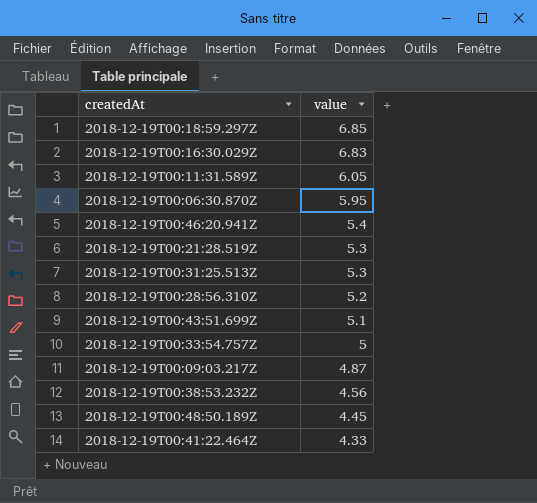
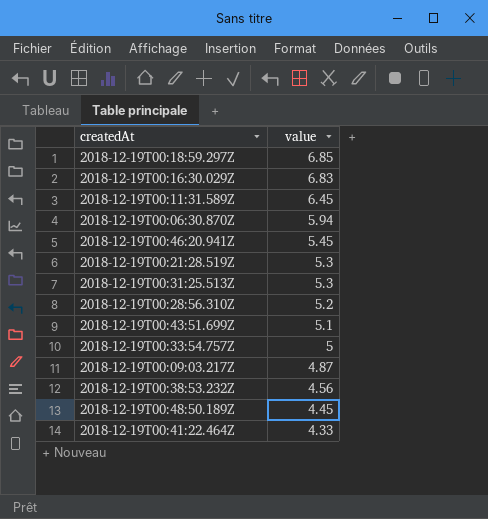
2018-12-19T00:11:31.589Z | value: 6.05 -> 6.45
2018-12-19T00:06:30.870Z | value: 5.95 -> 5.94
2018-12-19T00:46:20.941Z | value: 5.4 -> 5.45

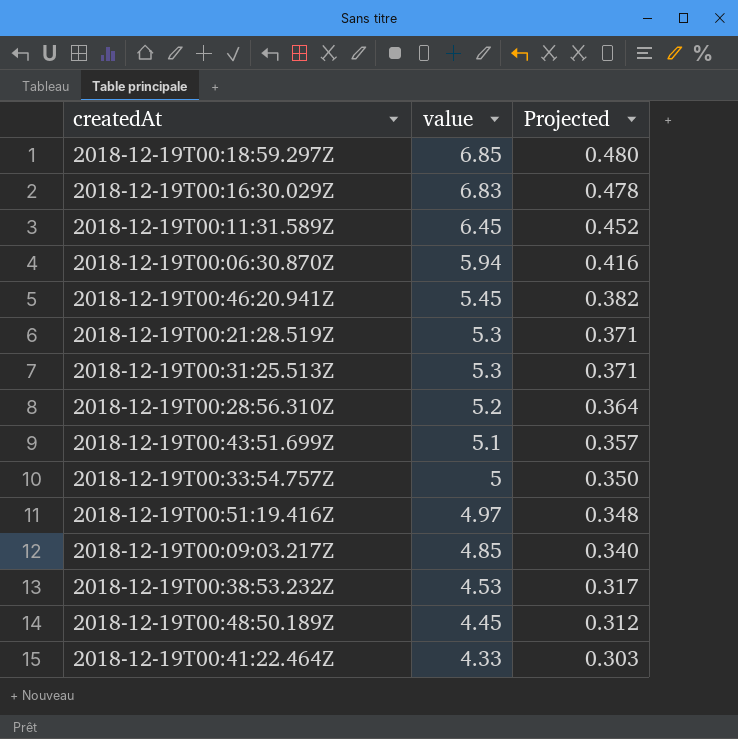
column Projected | formula: none -> [value] * 0.07
row 2018-12-19T00:51:19.416Z: none -> 4.97 | 0.348
2018-12-19T00:09:03.217Z | value: 4.87 -> 4.85
2018-12-19T00:38:53.232Z | value: 4.56 -> 4.53

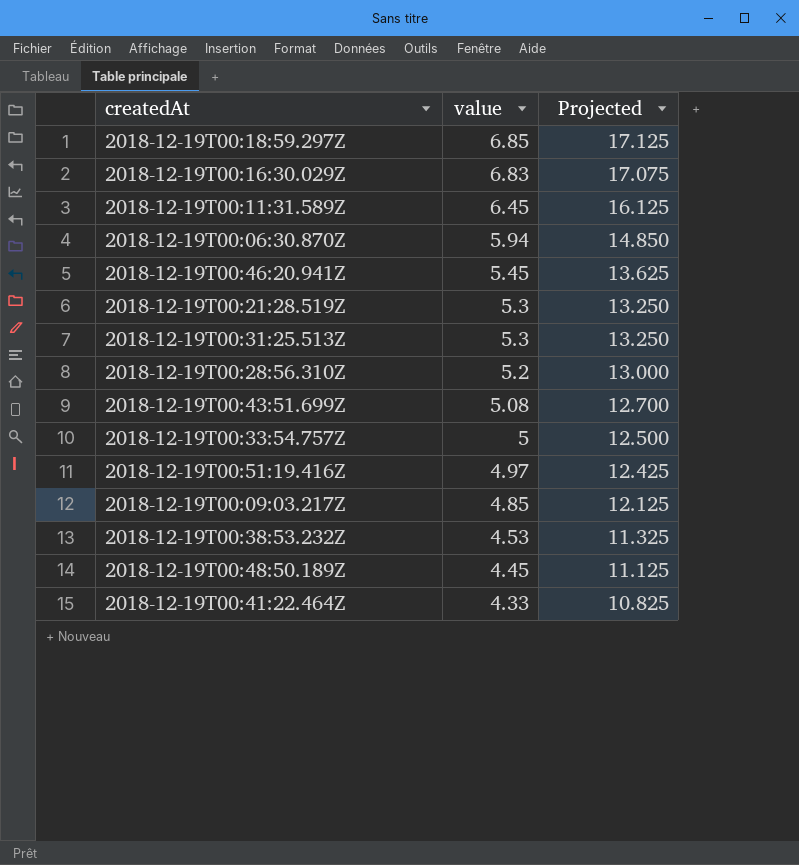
column Projected | formula: [value] * 0.07 -> [value] * 2.5
2018-12-19T00:43:51.699Z | value: 5.1 -> 5.08

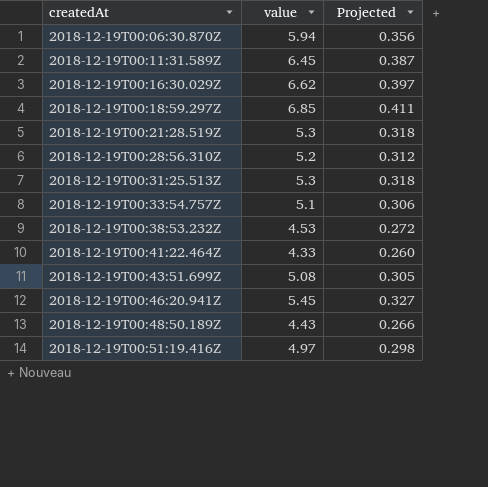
row order: value descending -> createdAt ascending
column Projected | formula: [value] * 2.5 -> [value] * 0.06
row 2018-12-19T00:09:03.217Z: 4.85 | 12.125 -> none
2018-12-19T00:16:30.029Z | value: 6.83 -> 6.62
2018-12-19T00:33:54.757Z | value: 5 -> 5.1
2018-12-19T00:48:50.189Z | value: 4.45 -> 4.43

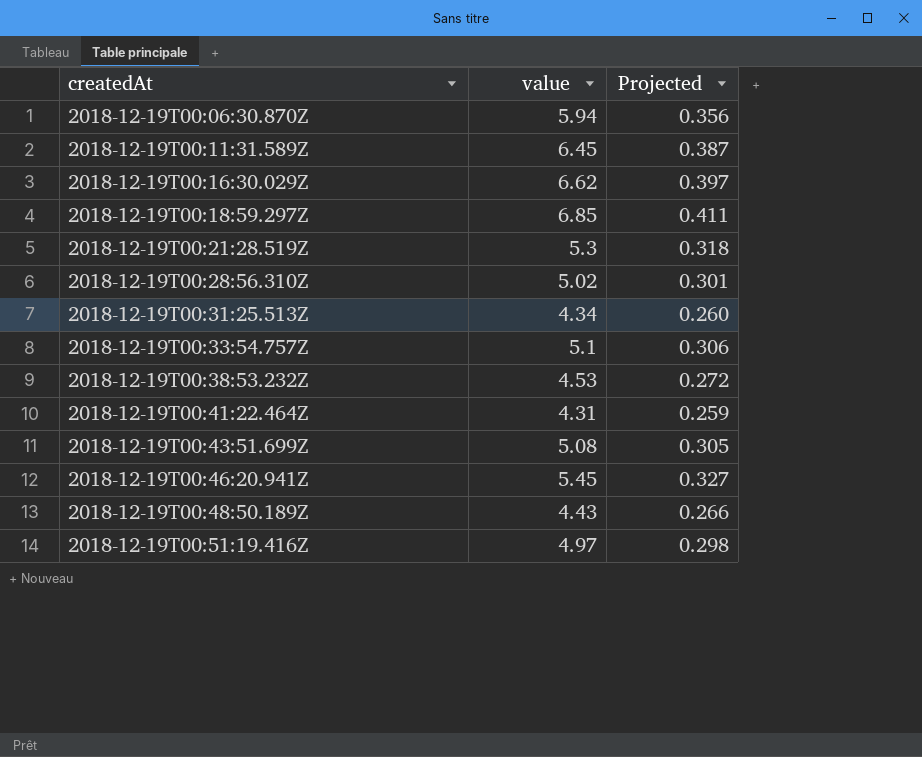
2018-12-19T00:28:56.310Z | value: 5.2 -> 5.02
2018-12-19T00:28:56.310Z | Projected: 0.312 -> 0.301
2018-12-19T00:31:25.513Z | value: 5.3 -> 4.34
2018-12-19T00:31:25.513Z | Projected: 0.318 -> 0.260
2018-12-19T00:41:22.464Z | value: 4.33 -> 4.31
2018-12-19T00:41:22.464Z | Projected: 0.260 -> 0.259

